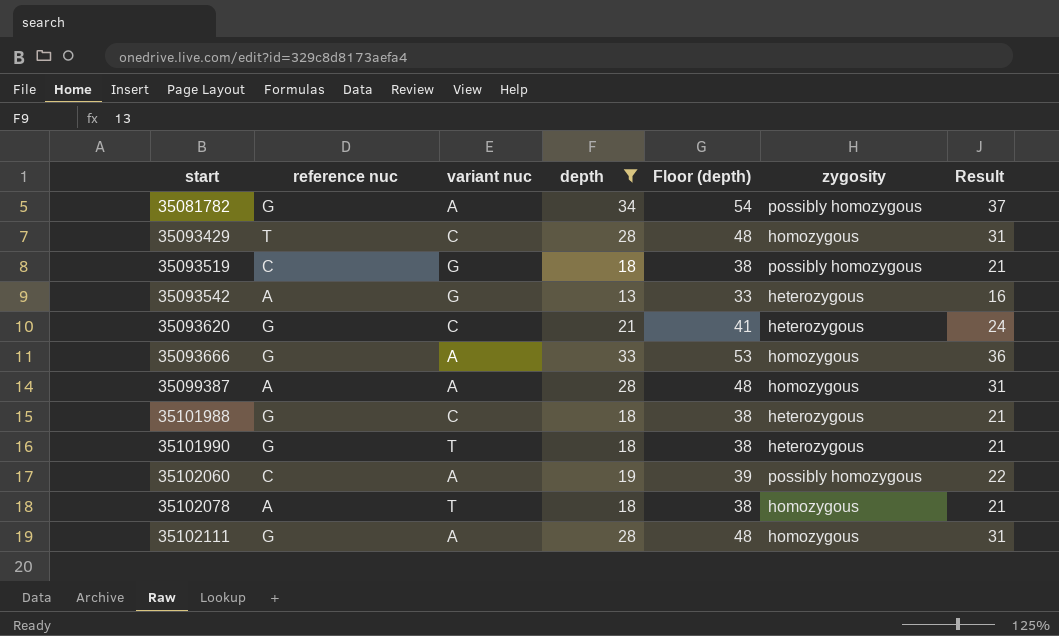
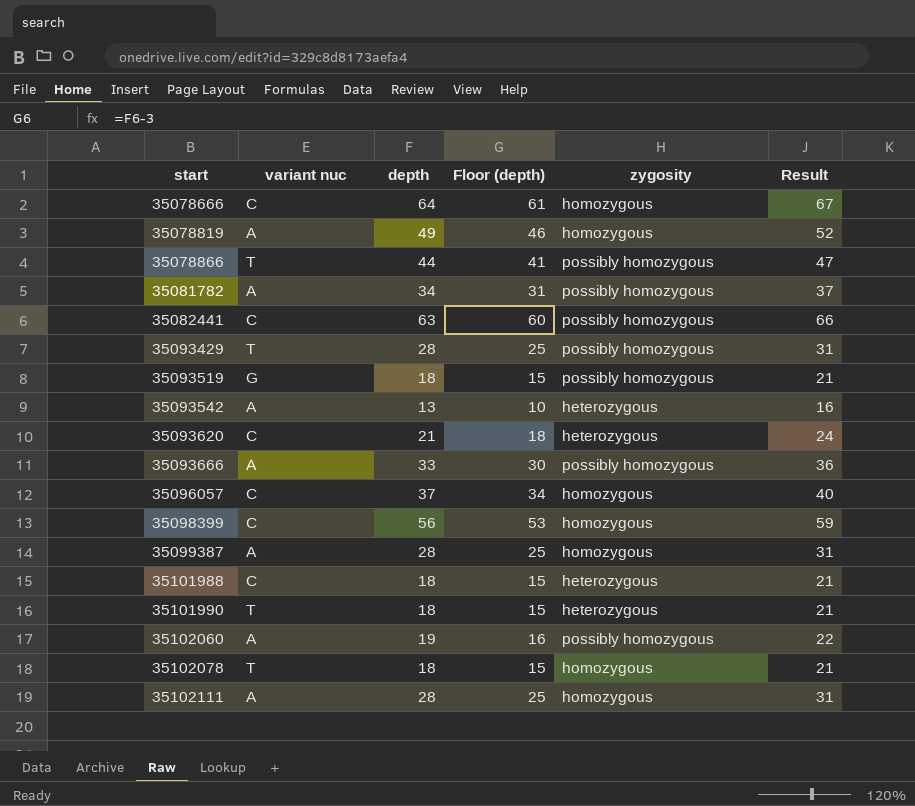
filter: depth <= 34 -> none
column reference nuc | position: 2 -> none
column Floor (depth) | formula: [depth] + 20 -> [depth] - 3
35093429 | variant nuc: C -> T
35093429 | zygosity: homozygous -> possibly homozygous
35093542 | variant nuc: G -> A
35093666 | zygosity: homozygous -> possibly homozygous

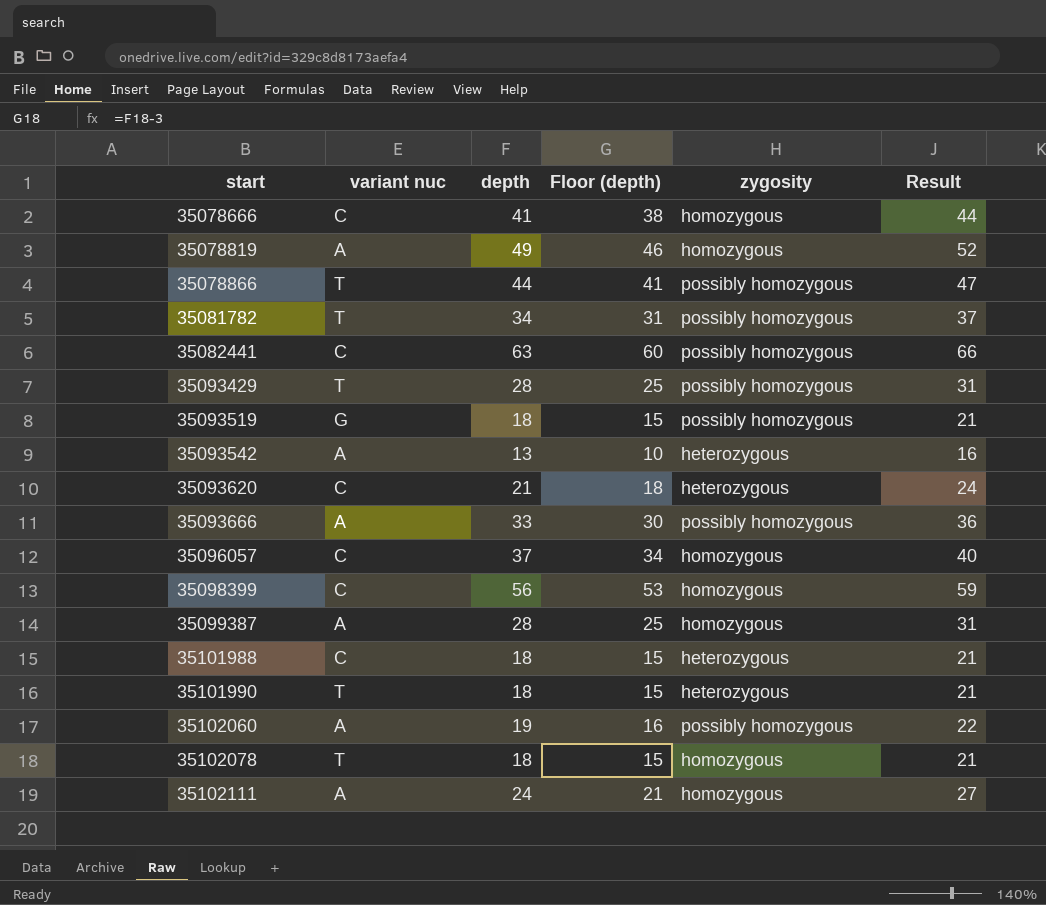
35078666 | depth: 64 -> 41
35078666 | Floor (depth): 61 -> 38
35078666 | Result: 67 -> 44
35081782 | variant nuc: A -> T
35102111 | depth: 28 -> 24
35102111 | Floor (depth): 25 -> 21
35102111 | Result: 31 -> 27

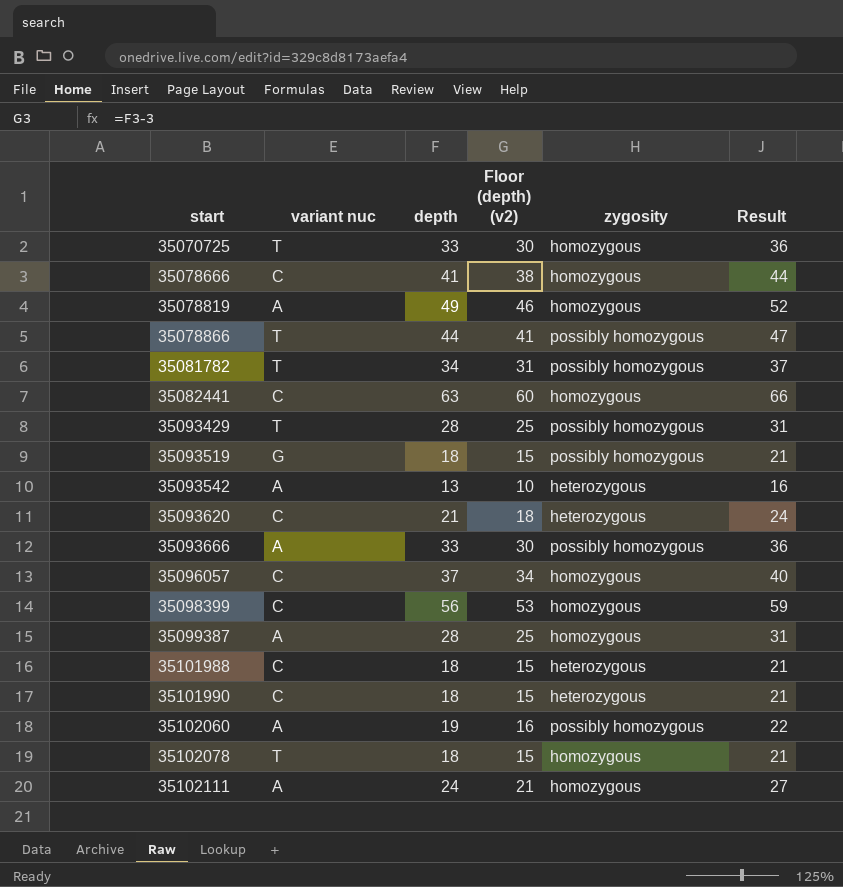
column name: Floor (depth) -> Floor (depth) (v2)
row 35070725: none -> T | 33 | 30 | homozygous | 36
35082441 | zygosity: possibly homozygous -> homozygous
35101990 | variant nuc: T -> C

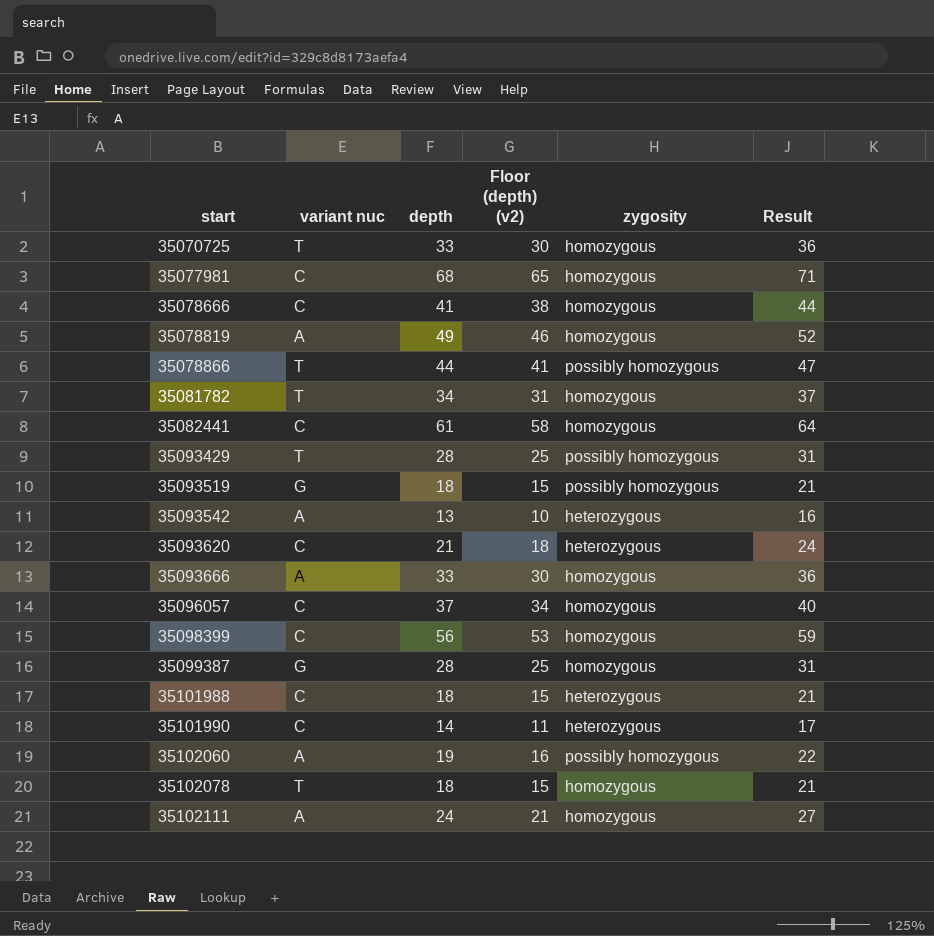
row 35077981: none -> C | 68 | 65 | homozygous | 71
35081782 | zygosity: possibly homozygous -> homozygous
35082441 | depth: 63 -> 61
35082441 | Floor (depth) (v2): 60 -> 58
35082441 | Result: 66 -> 64
35093666 | zygosity: possibly homozygous -> homozygous
35099387 | variant nuc: A -> G
35101990 | depth: 18 -> 14
35101990 | Floor (depth) (v2): 15 -> 11
35101990 | Result: 21 -> 17

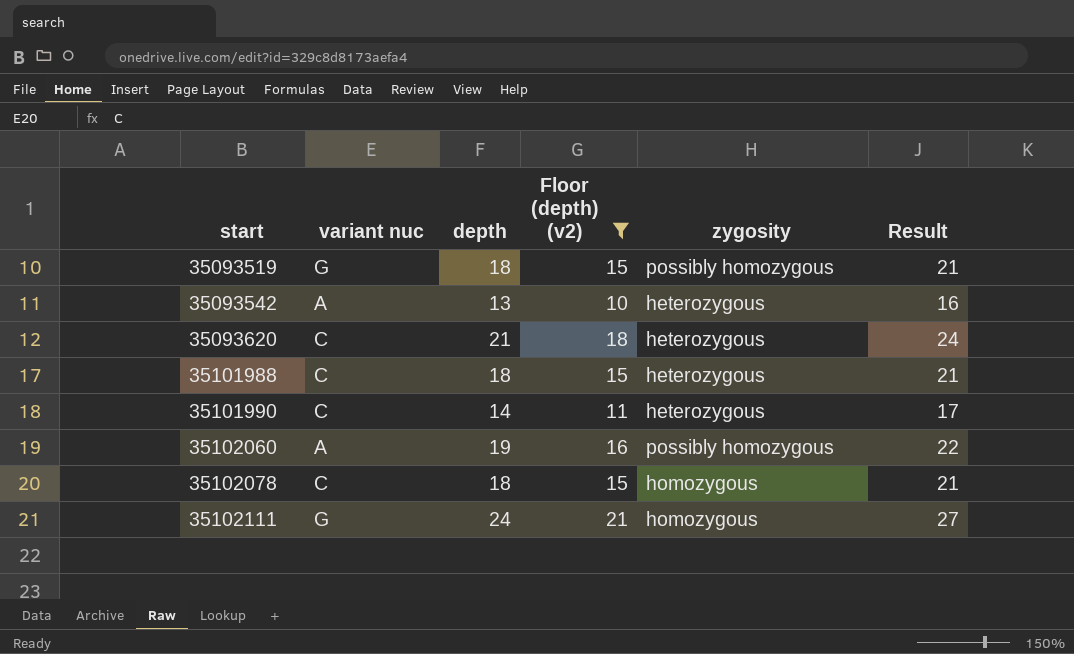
filter: none -> Floor (depth) (v2) <= 21
35102078 | variant nuc: T -> C
35102111 | variant nuc: A -> G

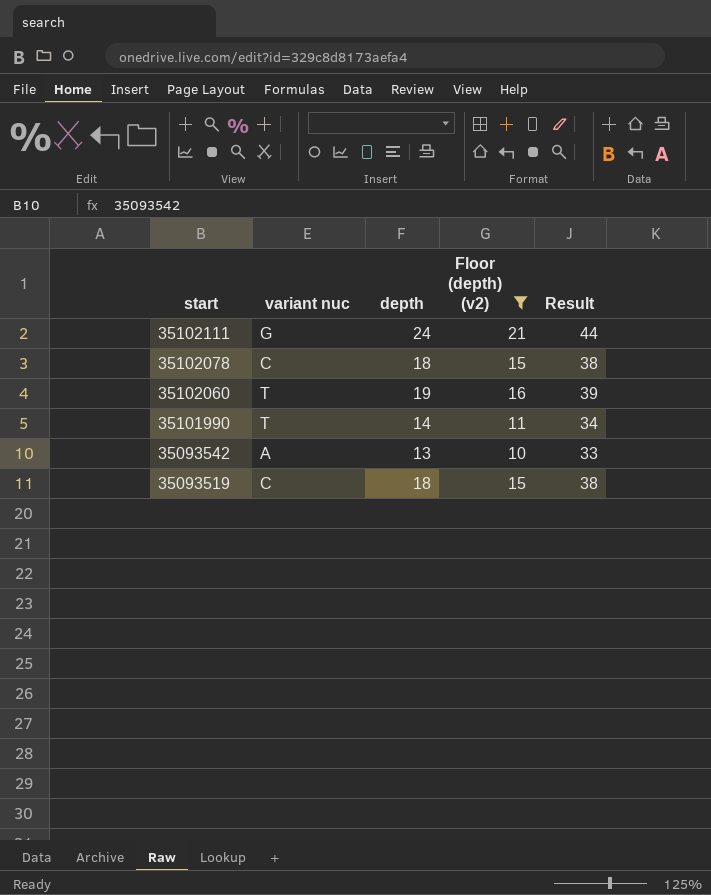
row order: start ascending -> start descending
column zygosity | position: 5 -> none
column Result | formula: [depth] + 3 -> [depth] + 20
row 35093620: C | 21 | 18 | heterozygous | 24 -> none
row 35101988: C | 18 | 15 | heterozygous | 21 -> none
35102060 | variant nuc: A -> T
35101990 | variant nuc: C -> T
35093519 | variant nuc: G -> C

